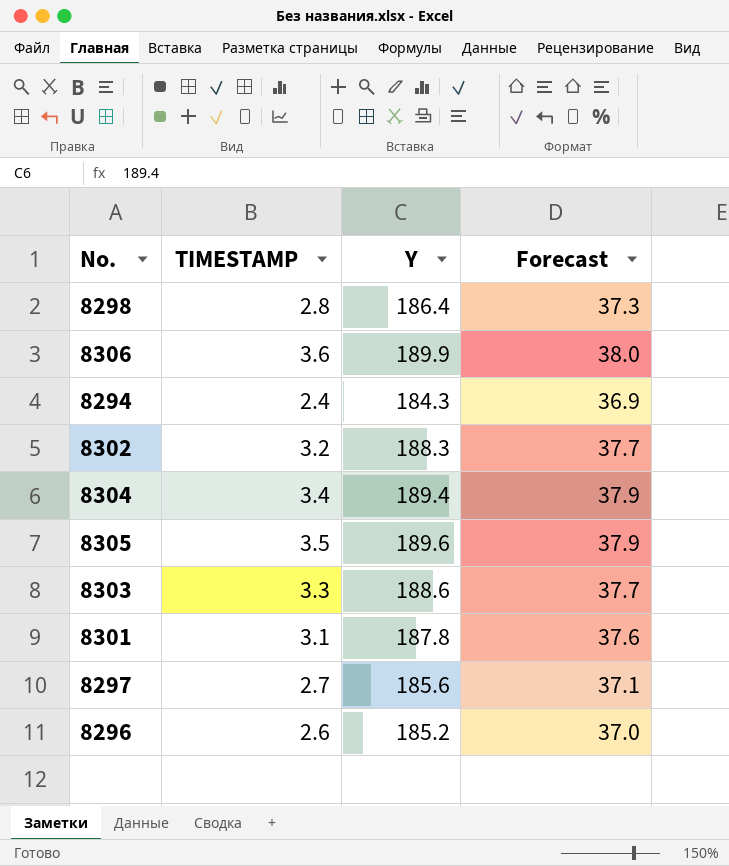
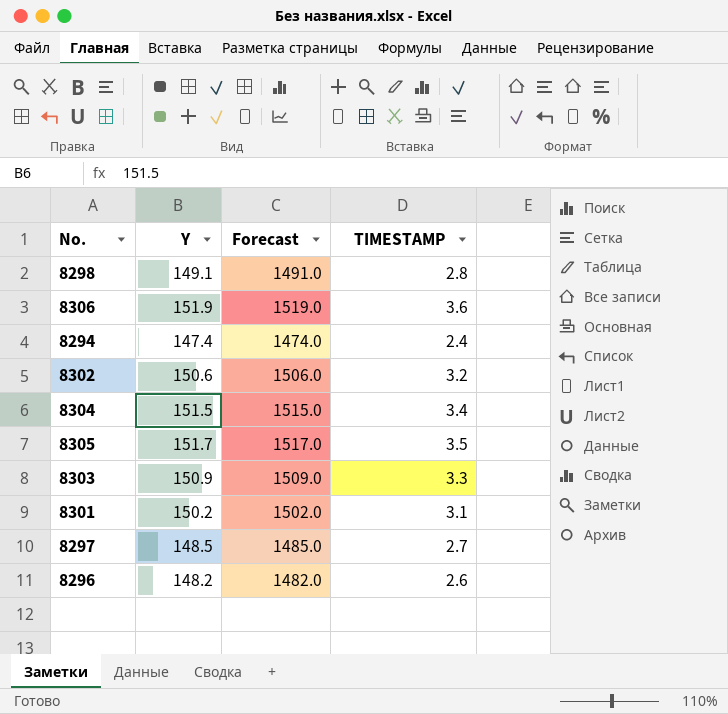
column Forecast | formula: [Y] * 0.2 -> [Y] * 10
column TIMESTAMP | position: 2 -> 4
8298 | Y: 186.4 -> 149.1
8306 | Y: 189.9 -> 151.9
8294 | Y: 184.3 -> 147.4
8302 | Y: 188.3 -> 150.6
8304 | Y: 189.4 -> 151.5
8305 | Y: 189.6 -> 151.7
8303 | Y: 188.6 -> 150.9
8301 | Y: 187.8 -> 150.2
8297 | Y: 185.6 -> 148.5
8296 | Y: 185.2 -> 148.2

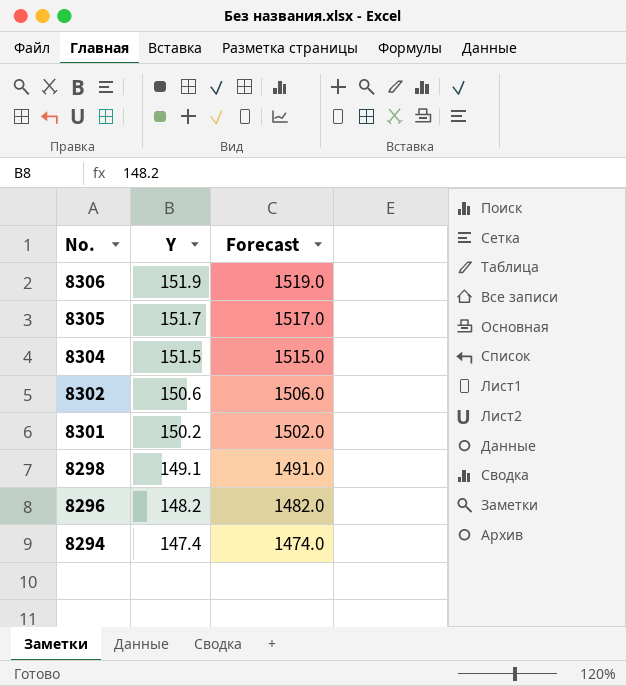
row order: none -> No. descending
column TIMESTAMP | position: 4 -> none
row 8303: 150.9 | 1509.0 | 3.3 -> none
row 8297: 148.5 | 1485.0 | 2.7 -> none

